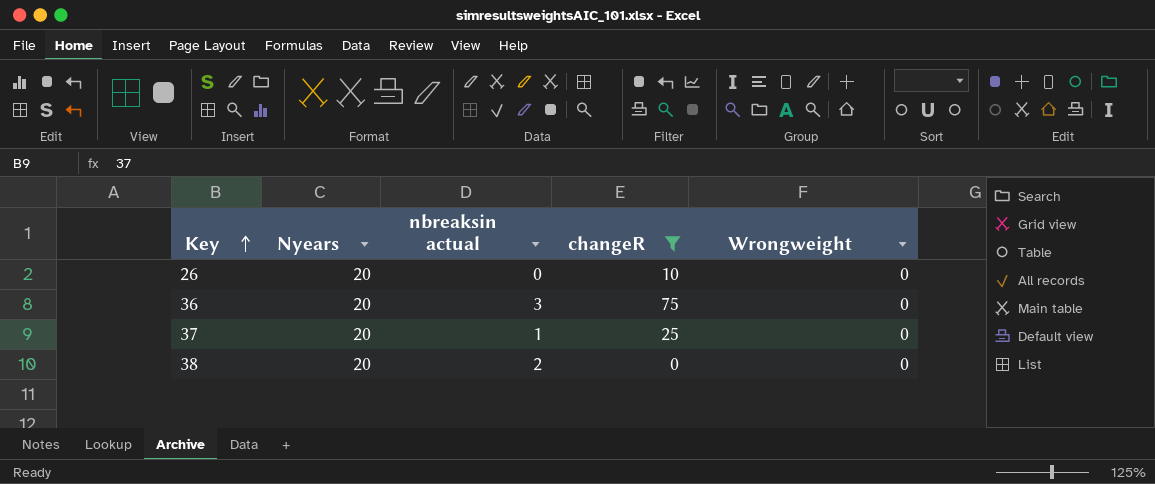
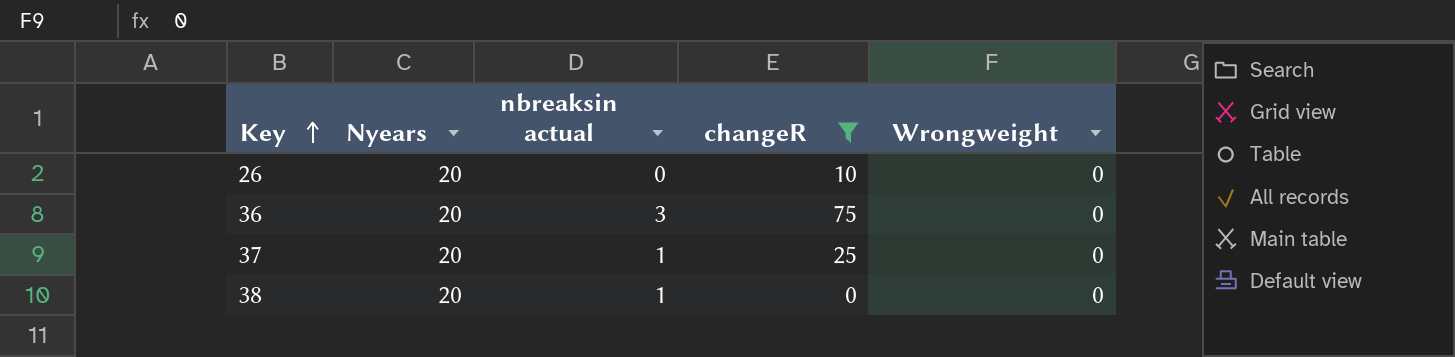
38 | nbreaksin actual: 2 -> 1

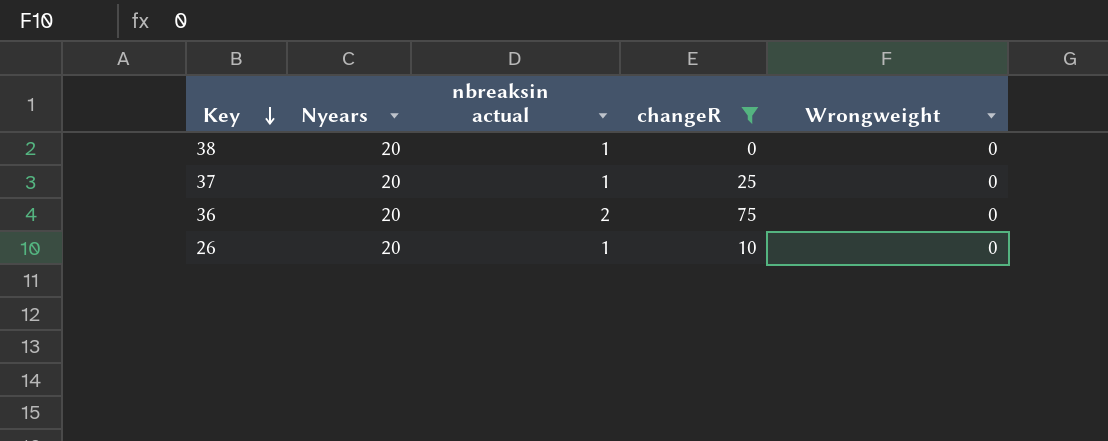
row order: Key ascending -> Key descending
36 | nbreaksin actual: 3 -> 2
26 | nbreaksin actual: 0 -> 1

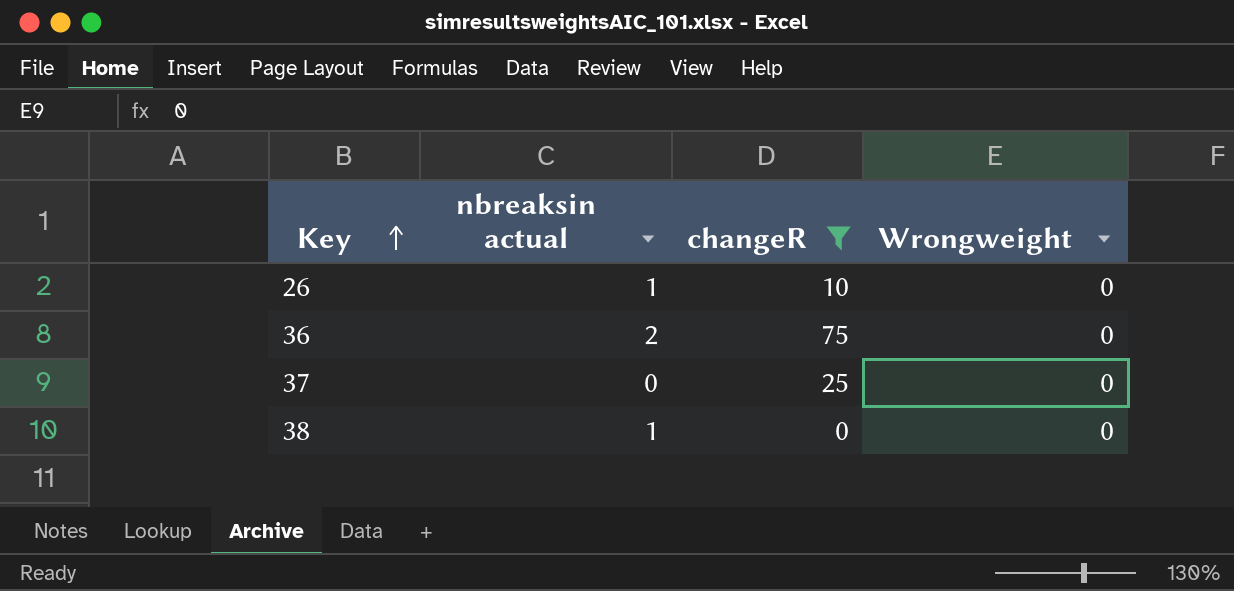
row order: Key descending -> Key ascending
column Nyears | position: 2 -> none
37 | nbreaksin actual: 1 -> 0

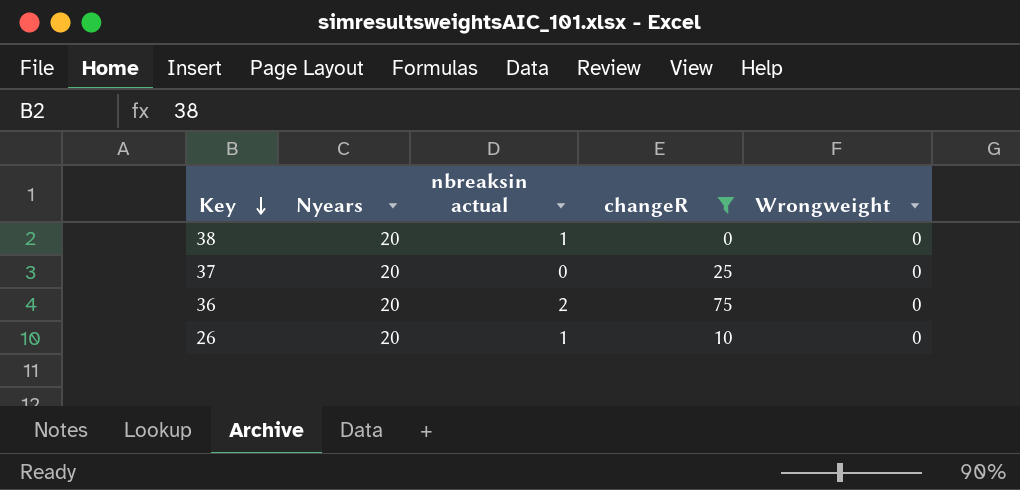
row order: Key ascending -> Key descending
column Nyears | position: none -> 2

